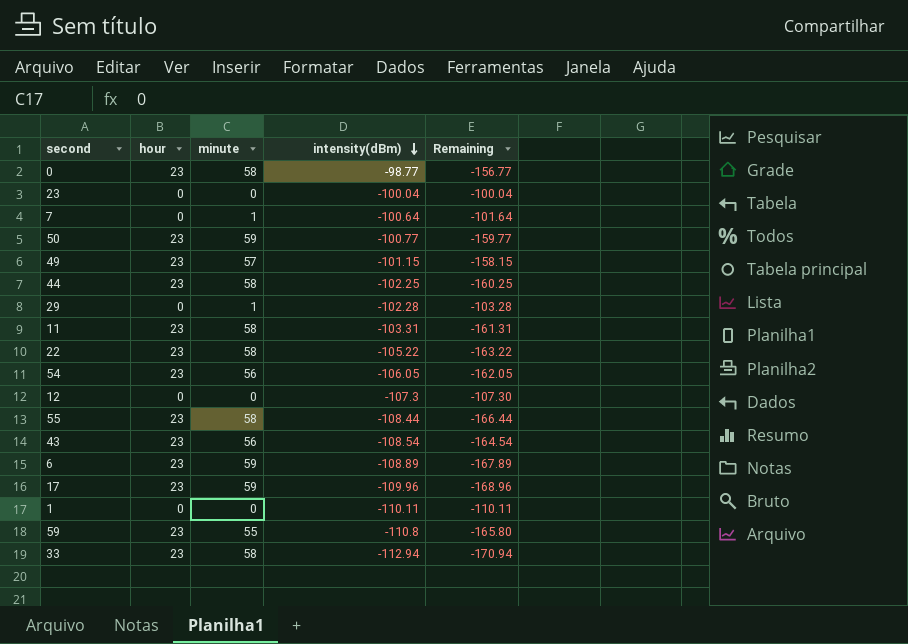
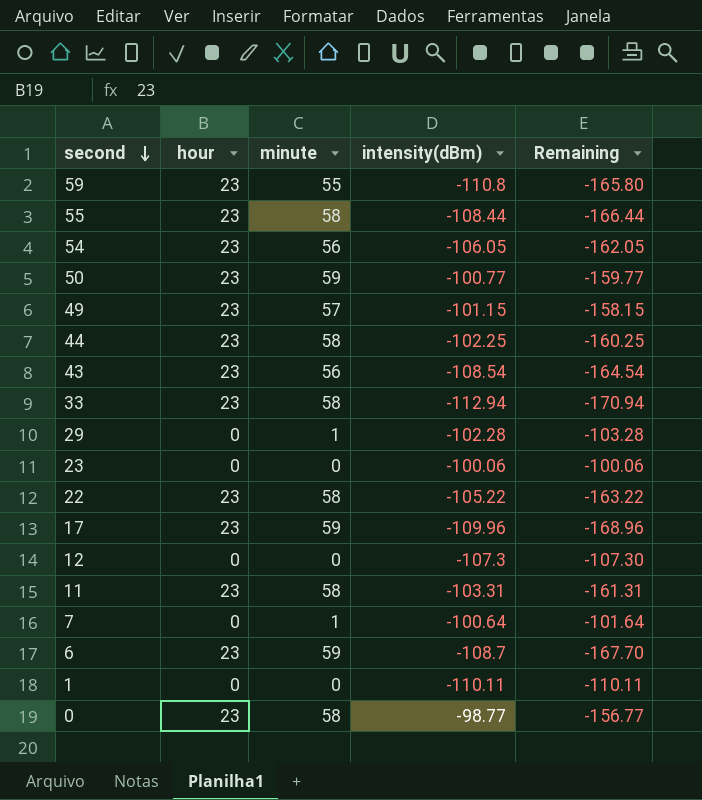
row order: intensity(dBm) descending -> second descending
23 | intensity(dBm): -100.04 -> -100.06
23 | Remaining: -100.04 -> -100.06
6 | intensity(dBm): -108.89 -> -108.7
6 | Remaining: -167.89 -> -167.70

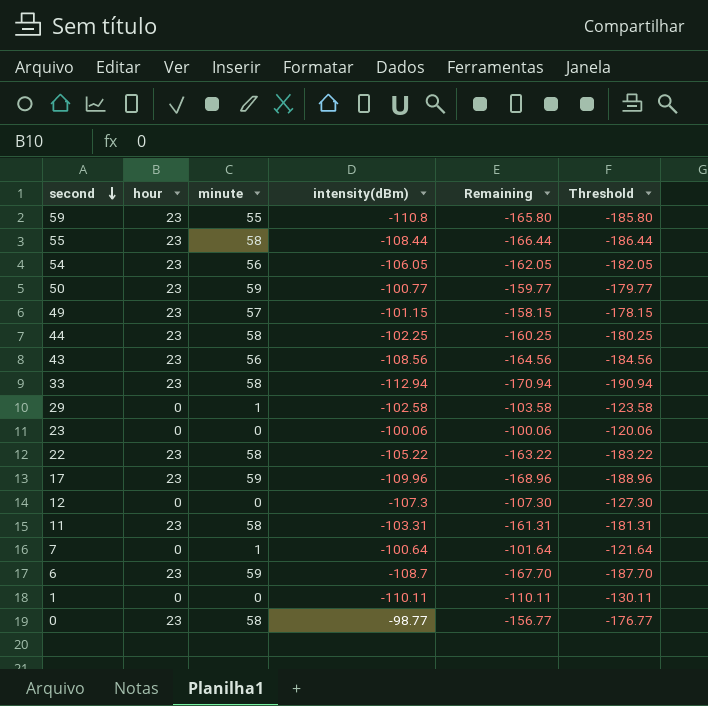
column Threshold | formula: none -> [Remaining] - 20
43 | intensity(dBm): -108.54 -> -108.56
43 | Remaining: -164.54 -> -164.56
29 | intensity(dBm): -102.28 -> -102.58
29 | Remaining: -103.28 -> -103.58

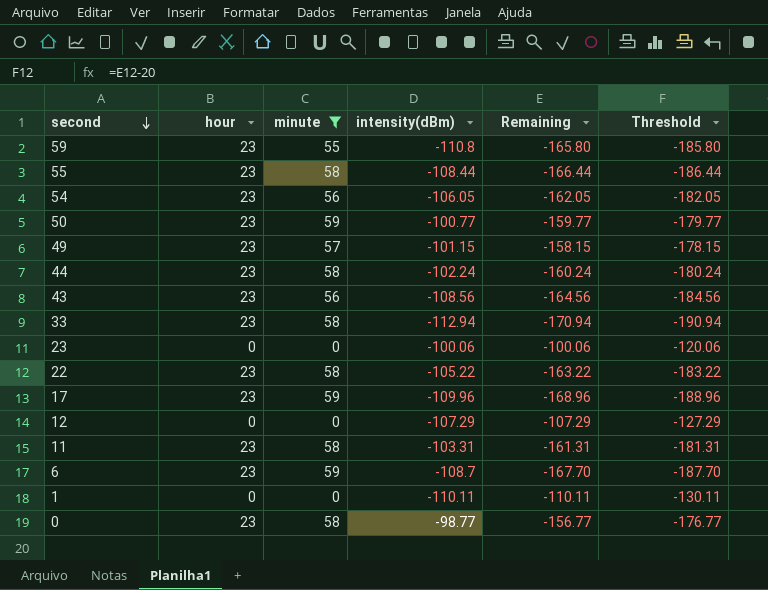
filter: none -> minute != 1
44 | intensity(dBm): -102.25 -> -102.24
44 | Remaining: -160.25 -> -160.24
44 | Threshold: -180.25 -> -180.24
12 | intensity(dBm): -107.3 -> -107.29
12 | Remaining: -107.30 -> -107.29
12 | Threshold: -127.30 -> -127.29

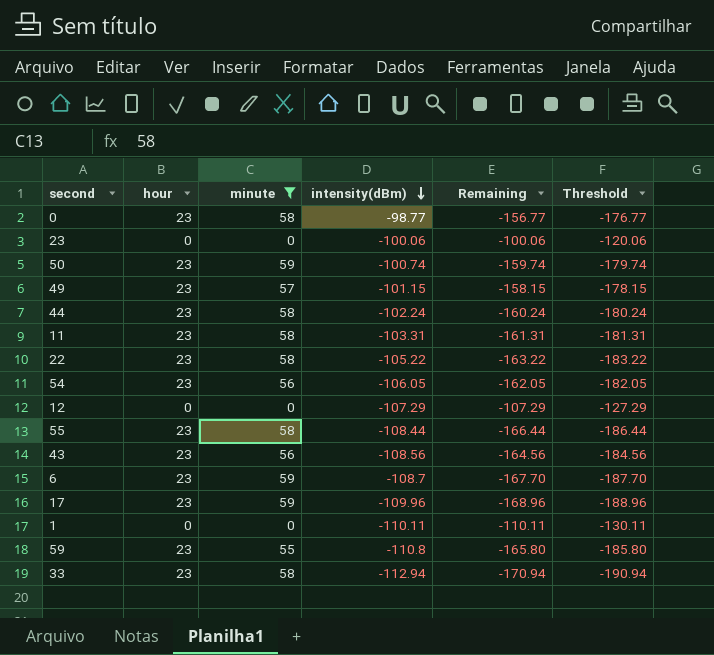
row order: second descending -> intensity(dBm) descending
50 | intensity(dBm): -100.77 -> -100.74
50 | Remaining: -159.77 -> -159.74
50 | Threshold: -179.77 -> -179.74

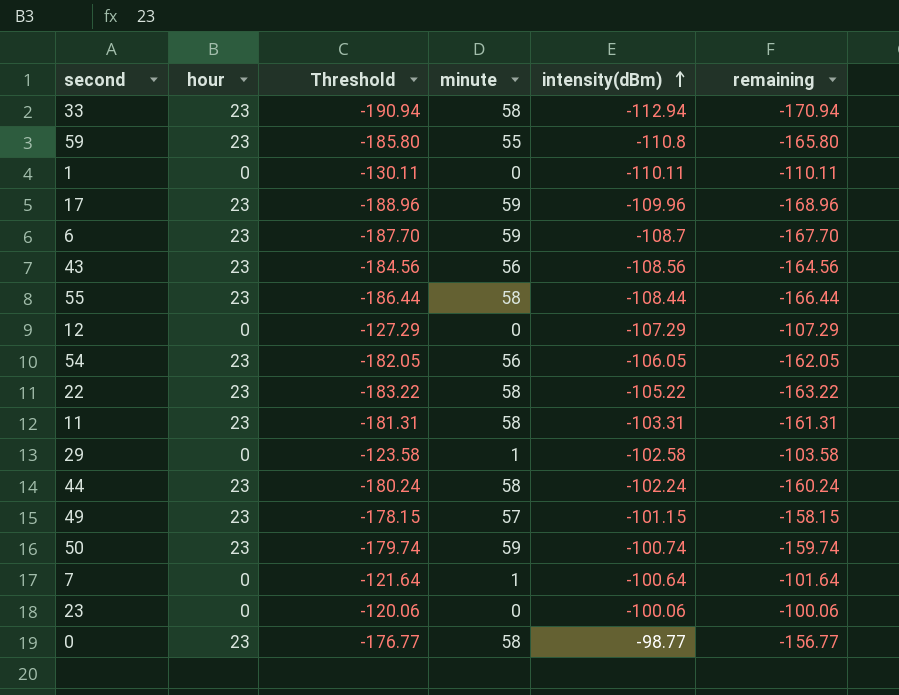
filter: minute != 1 -> none
row order: intensity(dBm) descending -> intensity(dBm) ascending
column Threshold | position: 6 -> 3
column name: Remaining -> remaining

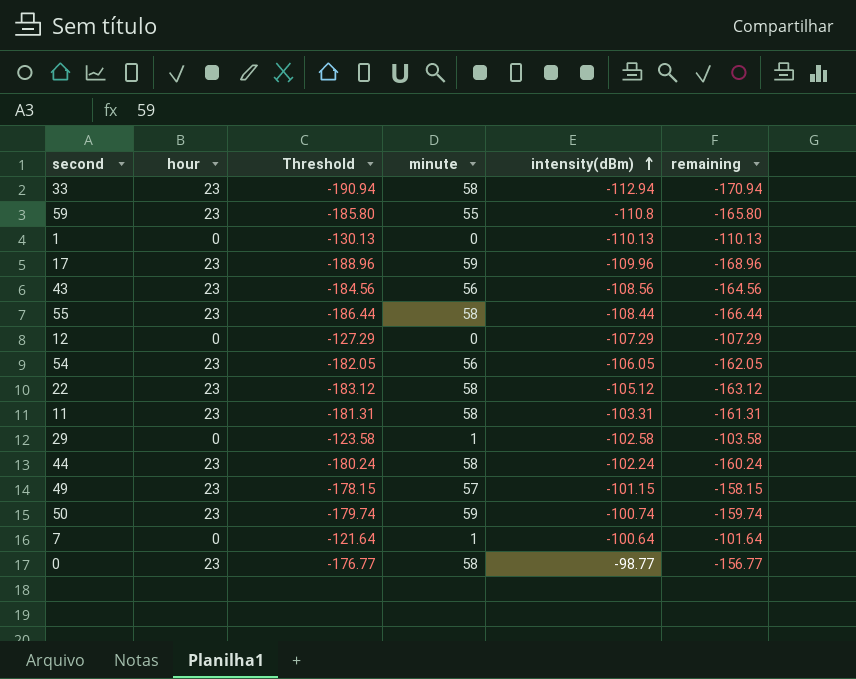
row 6: 23 | -187.70 | 59 | -108.7 | -167.70 -> none
row 23: 0 | -120.06 | 0 | -100.06 | -100.06 -> none
1 | Threshold: -130.11 -> -130.13
1 | intensity(dBm): -110.11 -> -110.13
1 | remaining: -110.11 -> -110.13
22 | Threshold: -183.22 -> -183.12
22 | intensity(dBm): -105.22 -> -105.12
22 | remaining: -163.22 -> -163.12

